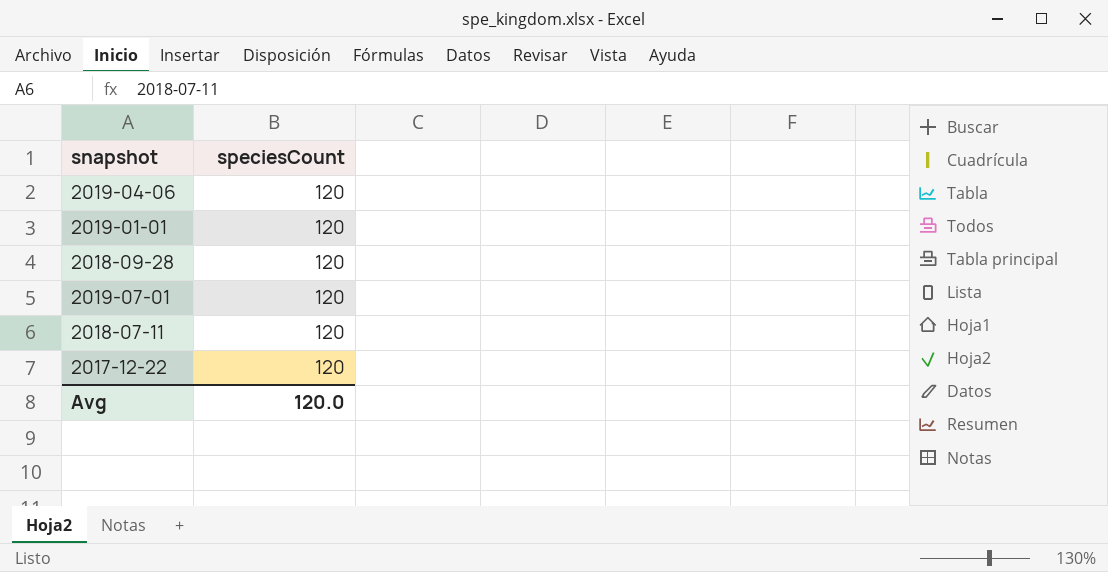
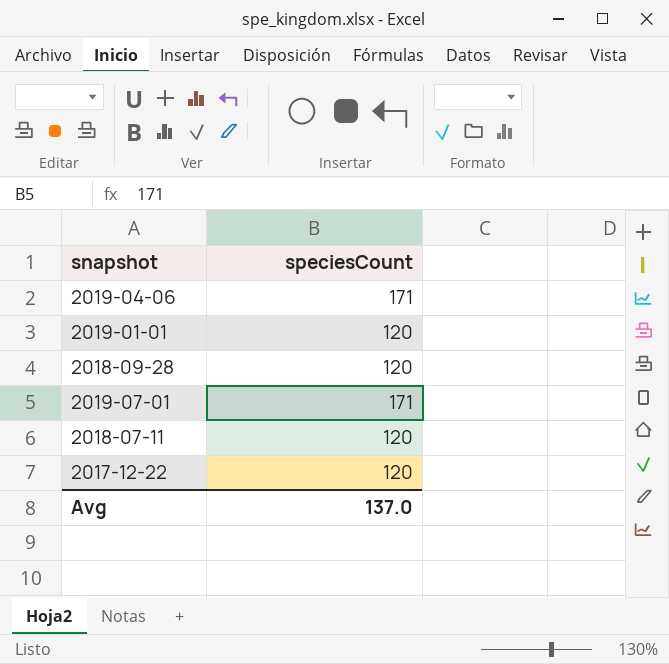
2019-04-06 | speciesCount: 120 -> 171
2019-07-01 | speciesCount: 120 -> 171
Avg | speciesCount: 120.0 -> 137.0

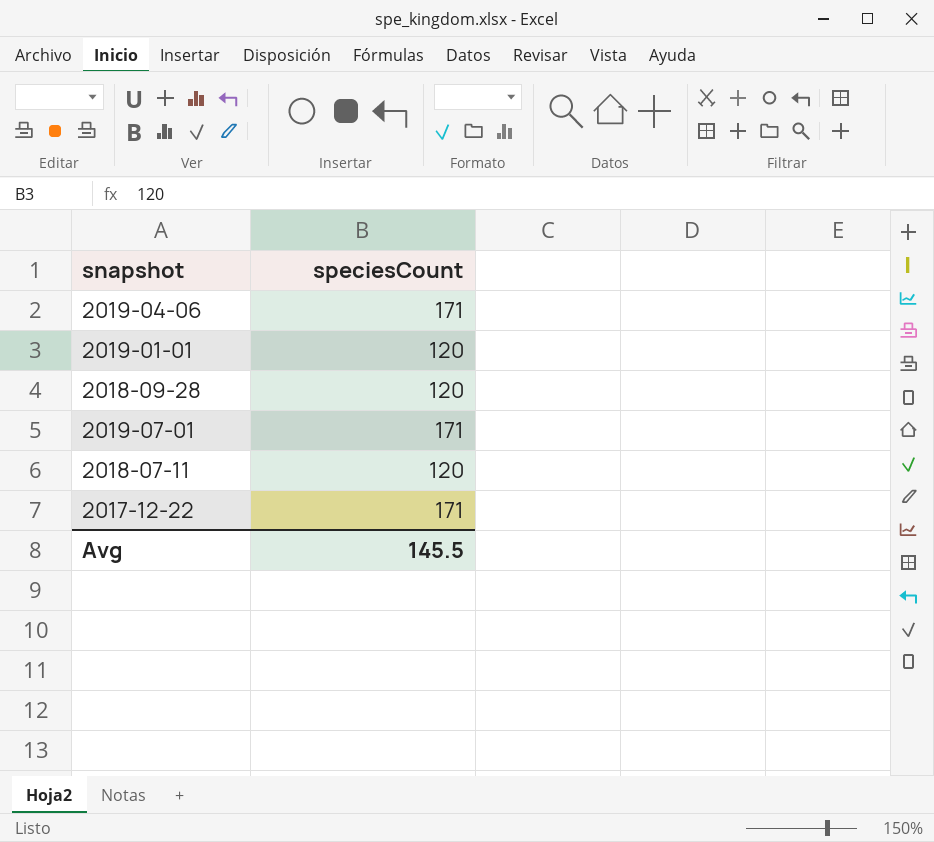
2017-12-22 | speciesCount: 120 -> 171
Avg | speciesCount: 137.0 -> 145.5

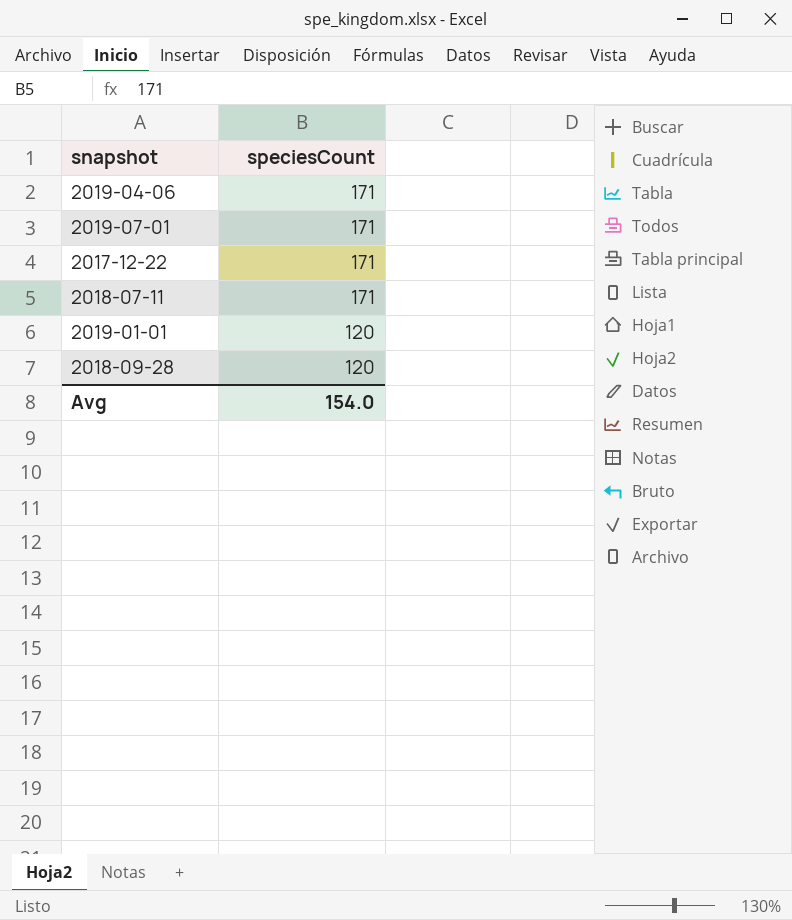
row order: none -> speciesCount descending
2018-07-11 | speciesCount: 120 -> 171
Avg | speciesCount: 145.5 -> 154.0

